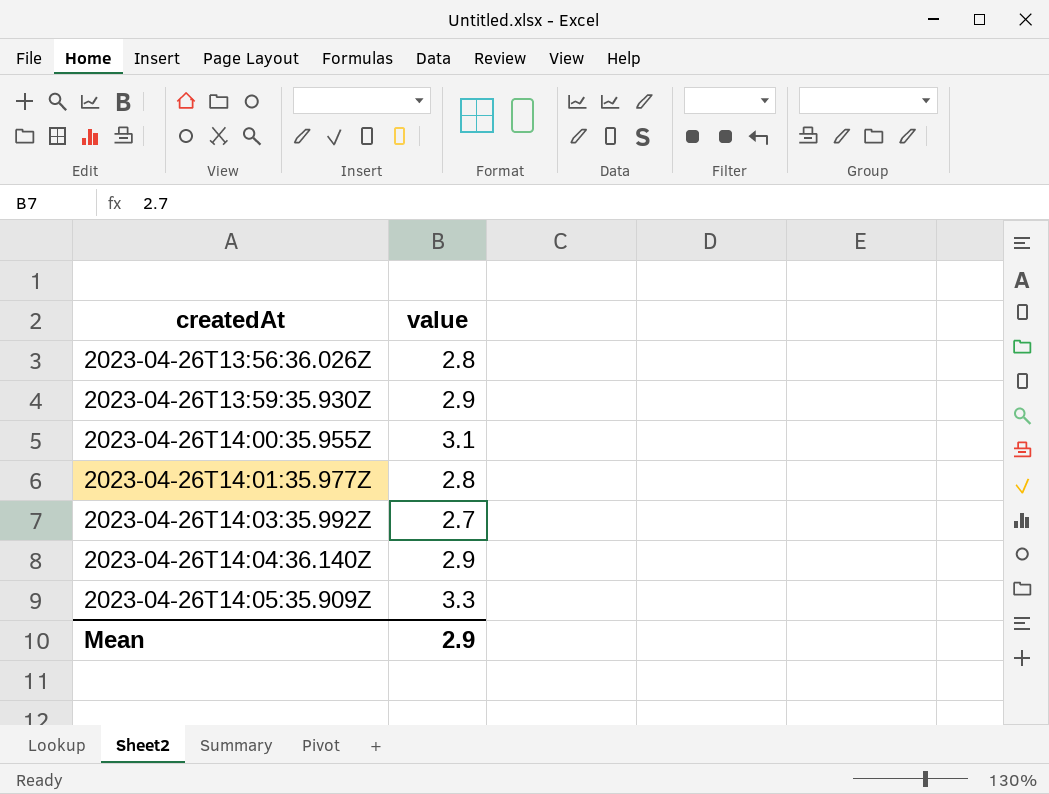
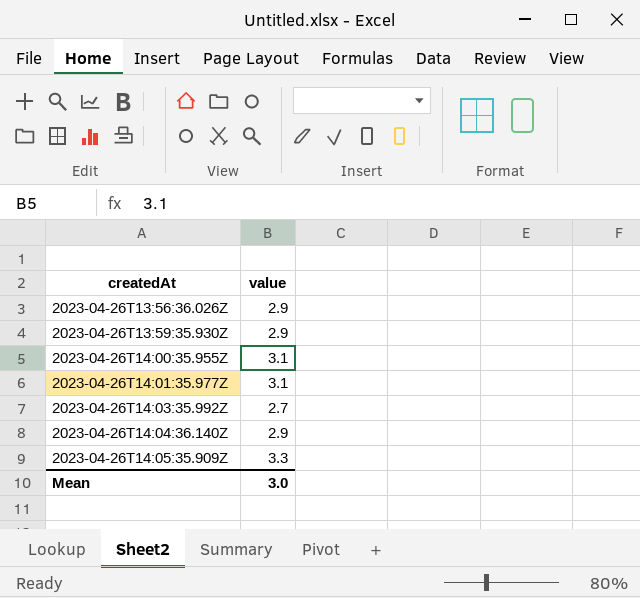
2023-04-26T13:56:36.026Z | value: 2.8 -> 2.9
2023-04-26T14:01:35.977Z | value: 2.8 -> 3.1
Mean | value: 2.9 -> 3.0

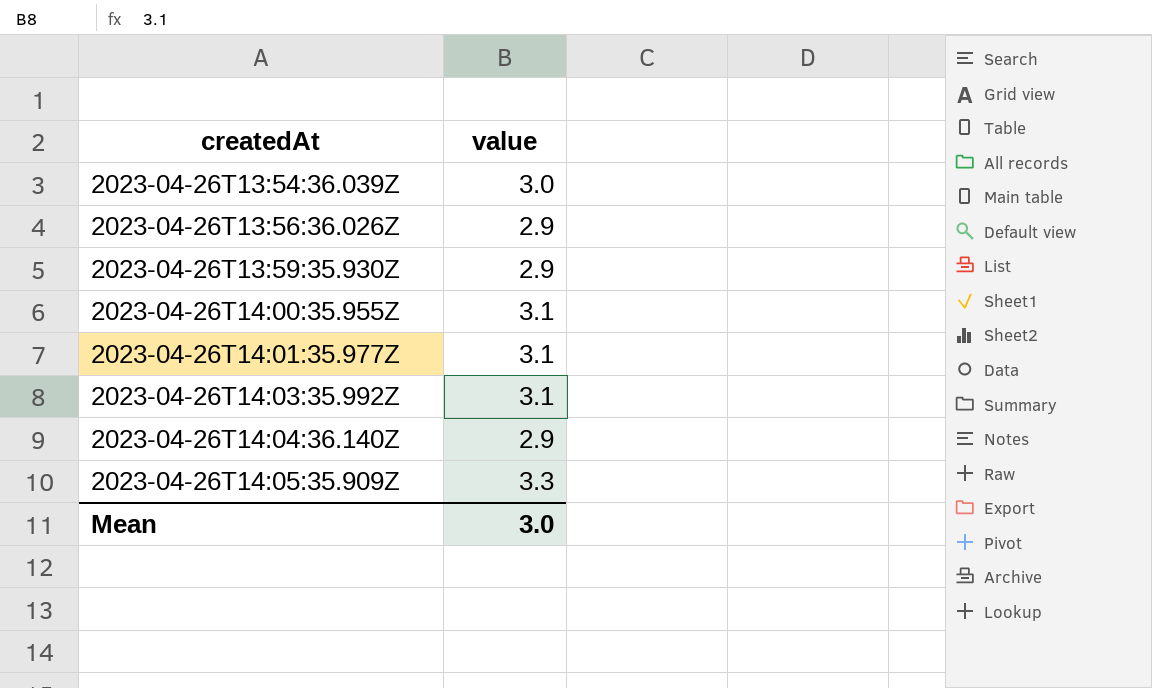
row 2023-04-26T13:54:36.039Z: none -> 3.0
2023-04-26T14:03:35.992Z | value: 2.7 -> 3.1

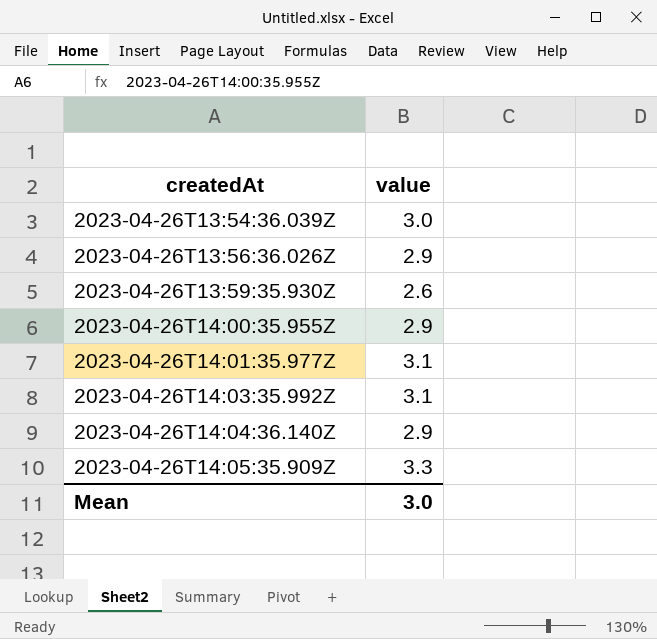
2023-04-26T13:59:35.930Z | value: 2.9 -> 2.6
2023-04-26T14:00:35.955Z | value: 3.1 -> 2.9

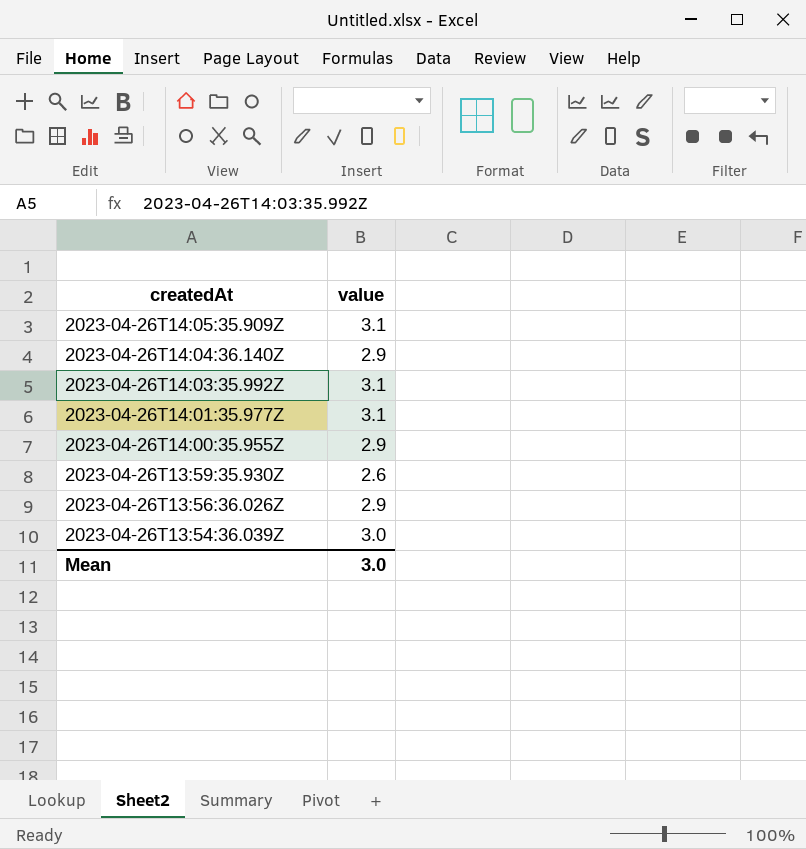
row order: createdAt ascending -> createdAt descending
2023-04-26T14:05:35.909Z | value: 3.3 -> 3.1

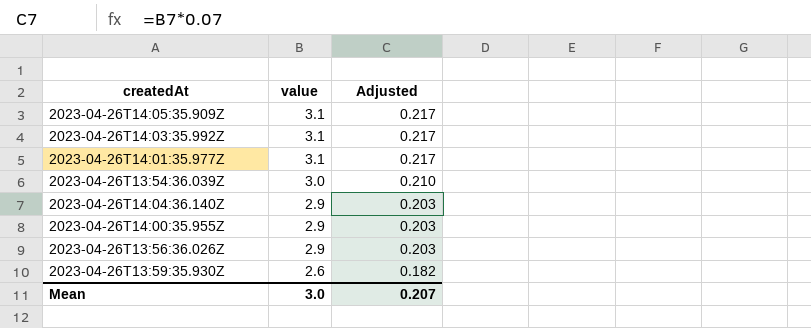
row order: createdAt descending -> value descending
column Adjusted | formula: none -> [value] * 0.07

